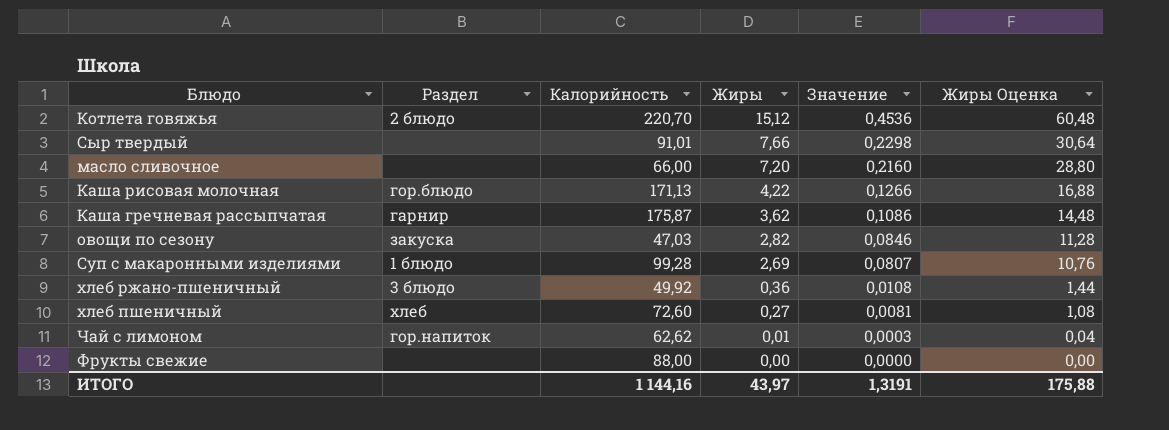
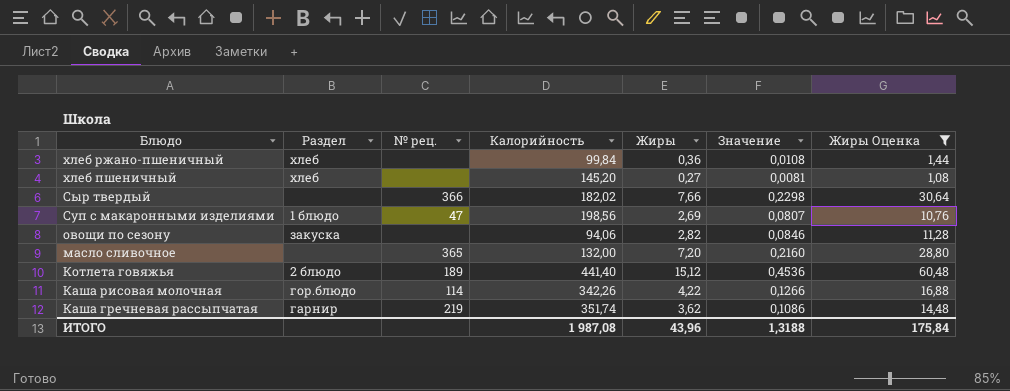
filter: none -> Жиры Оценка >= 1,08
row order: Жиры descending -> Блюдо descending
column № рец. | position: none -> 3
хлеб ржано-пшеничный | Раздел: 3 блюдо -> хлеб
хлеб ржано-пшеничный | Калорийность: 49,92 -> 99,84
хлеб пшеничный | Калорийность: 72,60 -> 145,20
Сыр твердый | Калорийность: 91,01 -> 182,02
Суп с макаронными изделиями | Калорийность: 99,28 -> 198,56
овощи по сезону | Калорийность: 47,03 -> 94,06
масло сливочное | Калорийность: 66,00 -> 132,00
Котлета говяжья | Калорийность: 220,70 -> 441,40
Каша рисовая молочная | Калорийность: 171,13 -> 342,26
Каша гречневая рассыпчатая | Калорийность: 175,87 -> 351,74
ИТОГО | Калорийность: 1 144,16 -> 1 987,08
ИТОГО | Жиры: 43,97 -> 43,96
ИТОГО | Значение: 1,3191 -> 1,3188
ИТОГО | Жиры Оценка: 175,88 -> 175,84

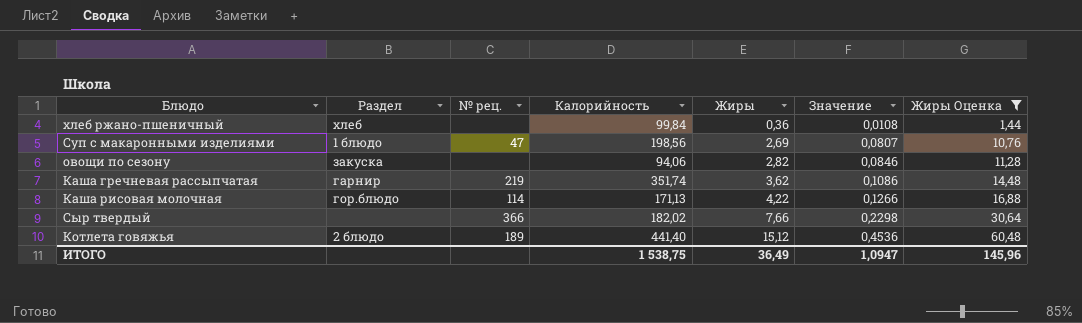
row order: Блюдо descending -> Жиры ascending
row хлеб пшеничный: хлеб | none | 145,20 | 0,27 | 0,0081 | 1,08 -> none
row масло сливочное: none | 365 | 132,00 | 7,20 | 0,2160 | 28,80 -> none
Каша рисовая молочная | Калорийность: 342,26 -> 171,13
ИТОГО | Калорийность: 1 987,08 -> 1 538,75
ИТОГО | Жиры: 43,96 -> 36,49
ИТОГО | Значение: 1,3188 -> 1,0947
ИТОГО | Жиры Оценка: 175,84 -> 145,96

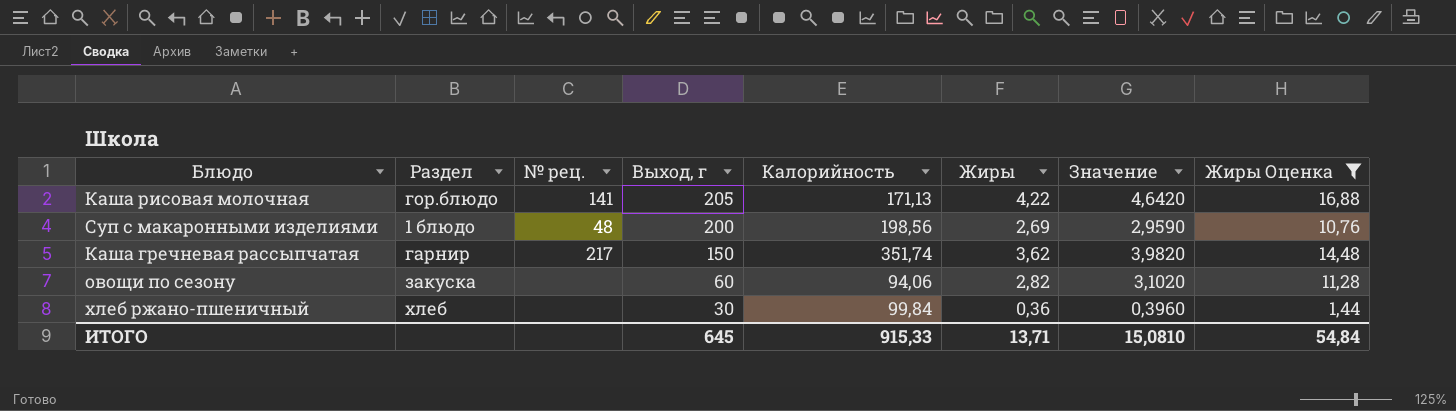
row order: Жиры ascending -> Выход, г descending
column Выход, г | position: none -> 4
column Значение | formula: [Жиры] * 0,03 -> [Жиры] * 1,1
row Сыр твердый: none | 366 | 182,02 | 7,66 | 0,2298 | 30,64 -> none
row Котлета говяжья: 2 блюдо | 189 | 441,40 | 15,12 | 0,4536 | 60,48 -> none
Каша рисовая молочная | № рец.: 114 -> 141
Суп с макаронными изделиями | № рец.: 47 -> 48
Каша гречневая рассыпчатая | № рец.: 219 -> 217
ИТОГО | Калорийность: 1 538,75 -> 915,33
ИТОГО | Жиры: 36,49 -> 13,71
ИТОГО | Значение: 1,0947 -> 15,0810
ИТОГО | Жиры Оценка: 145,96 -> 54,84

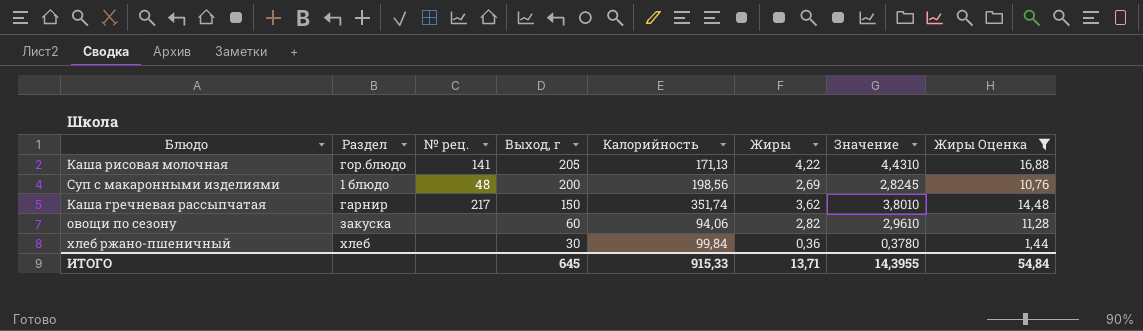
column Значение | formula: [Жиры] * 1,1 -> [Жиры] * 1,05
ИТОГО | Значение: 15,0810 -> 14,3955

